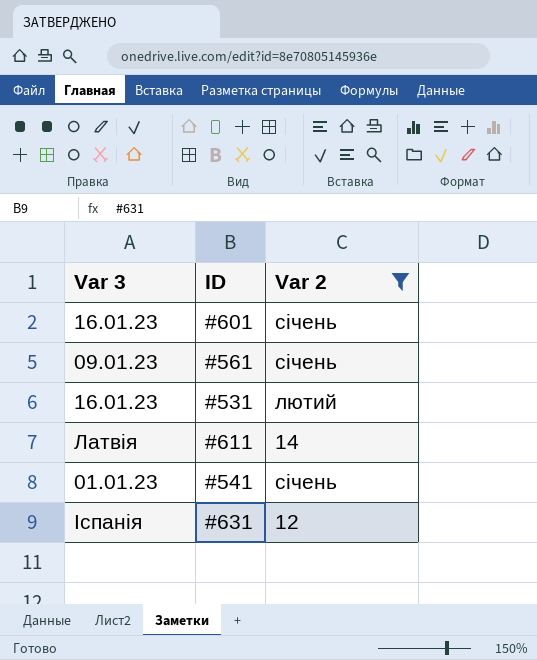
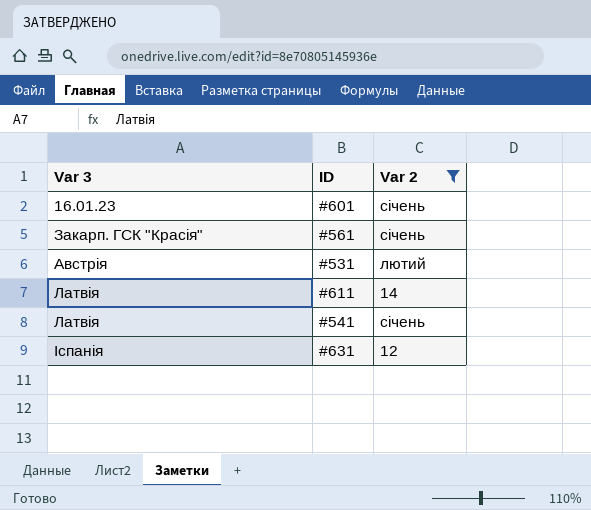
#561 | Var 3: 09.01.23 -> Закарп. ГСК "Красія"
#531 | Var 3: 16.01.23 -> Австpія
#541 | Var 3: 01.01.23 -> Латвія

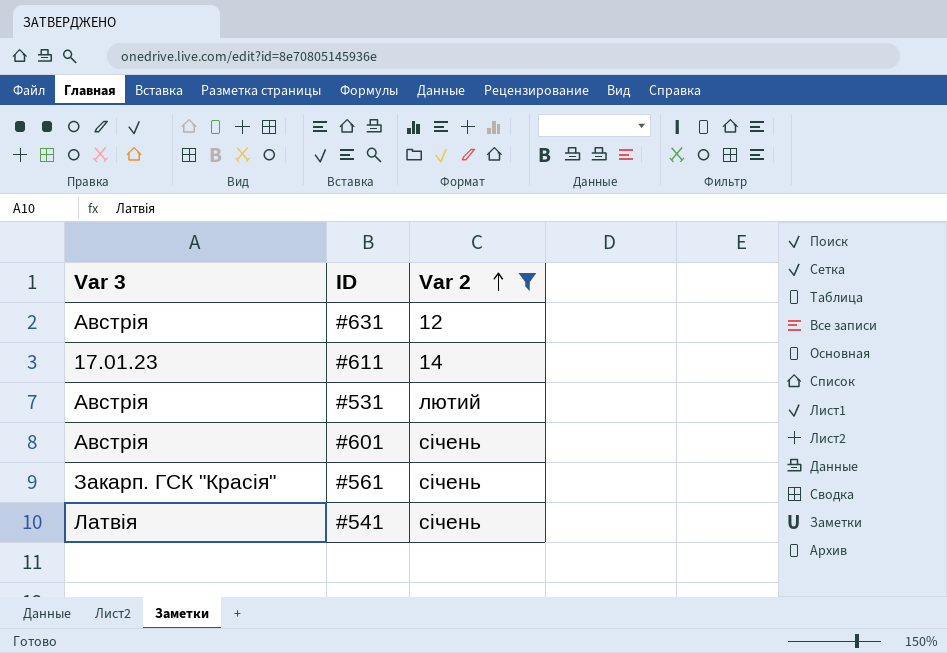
row order: none -> Var 2 ascending
#631 | Var 3: Іспанія -> Австpія
#611 | Var 3: Латвія -> 17.01.23
#601 | Var 3: 16.01.23 -> Австpія

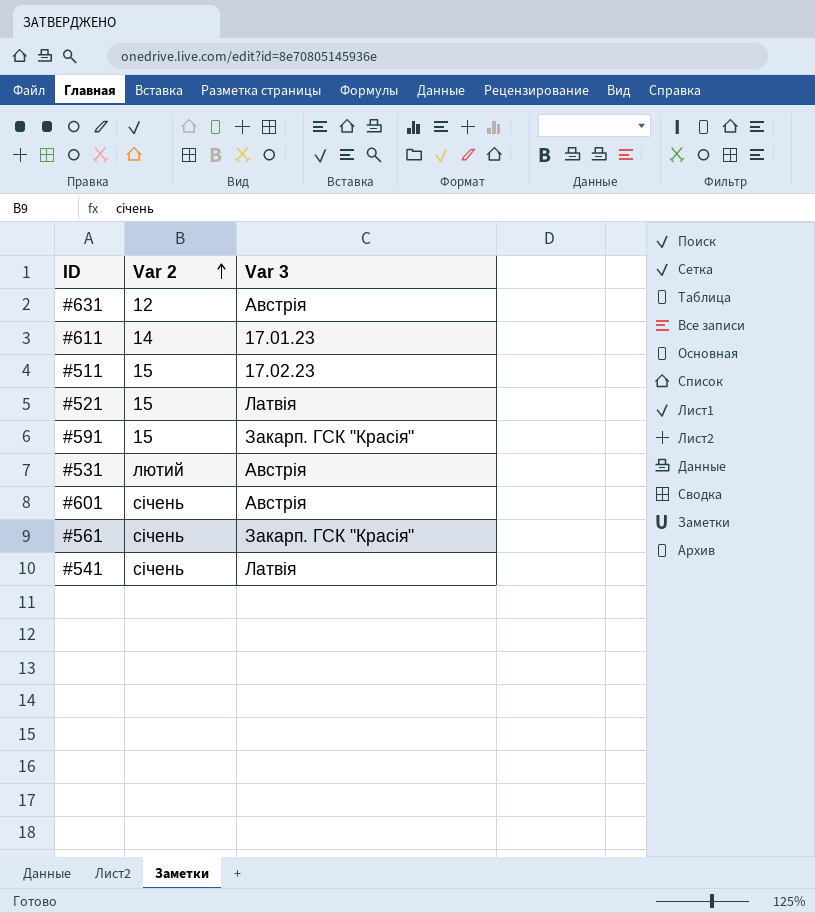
filter: Var 2 != 15 -> none
column Var 3 | position: 1 -> 3

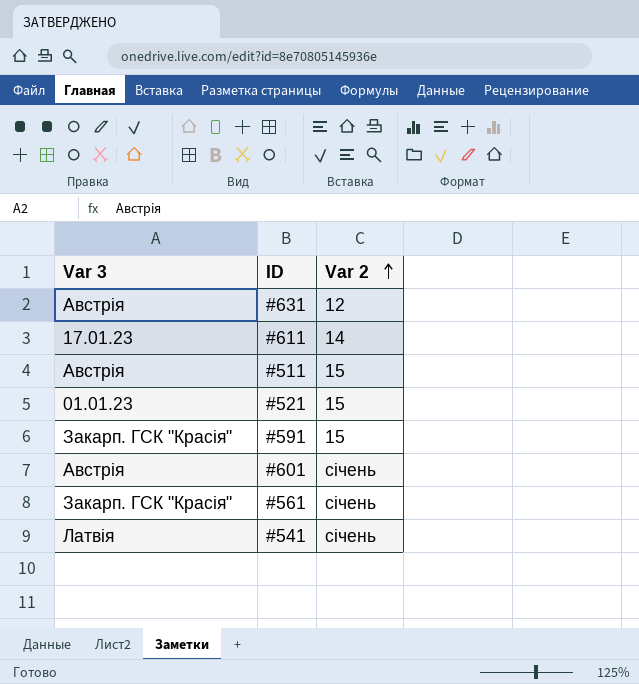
column Var 3 | position: 3 -> 1
row #531: лютий | Австpія -> none
#511 | Var 3: 17.02.23 -> Австpія
#521 | Var 3: Латвія -> 01.01.23

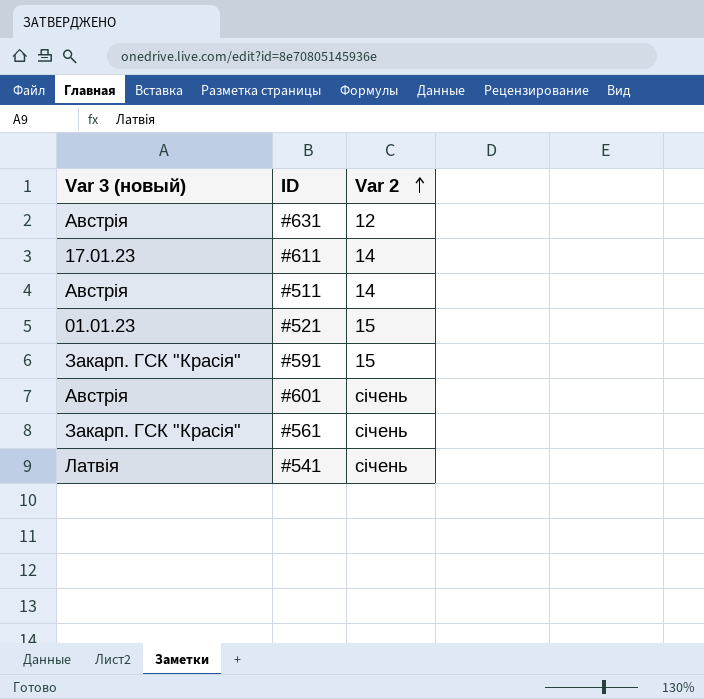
column name: Var 3 -> Var 3 (новый)
#511 | Var 2: 15 -> 14

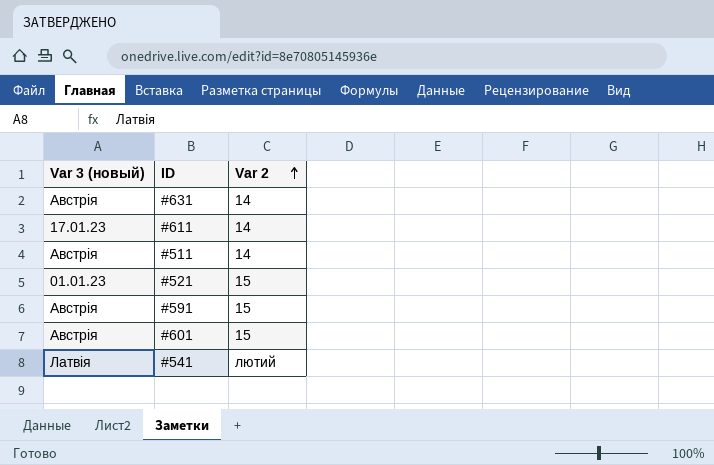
row #561: Закарп. ГСК "Красія" | січень -> none
#631 | Var 2: 12 -> 14
#591 | Var 3 (новый): Закарп. ГСК "Красія" -> Австpія
#601 | Var 2: січень -> 15
#541 | Var 2: січень -> лютий

